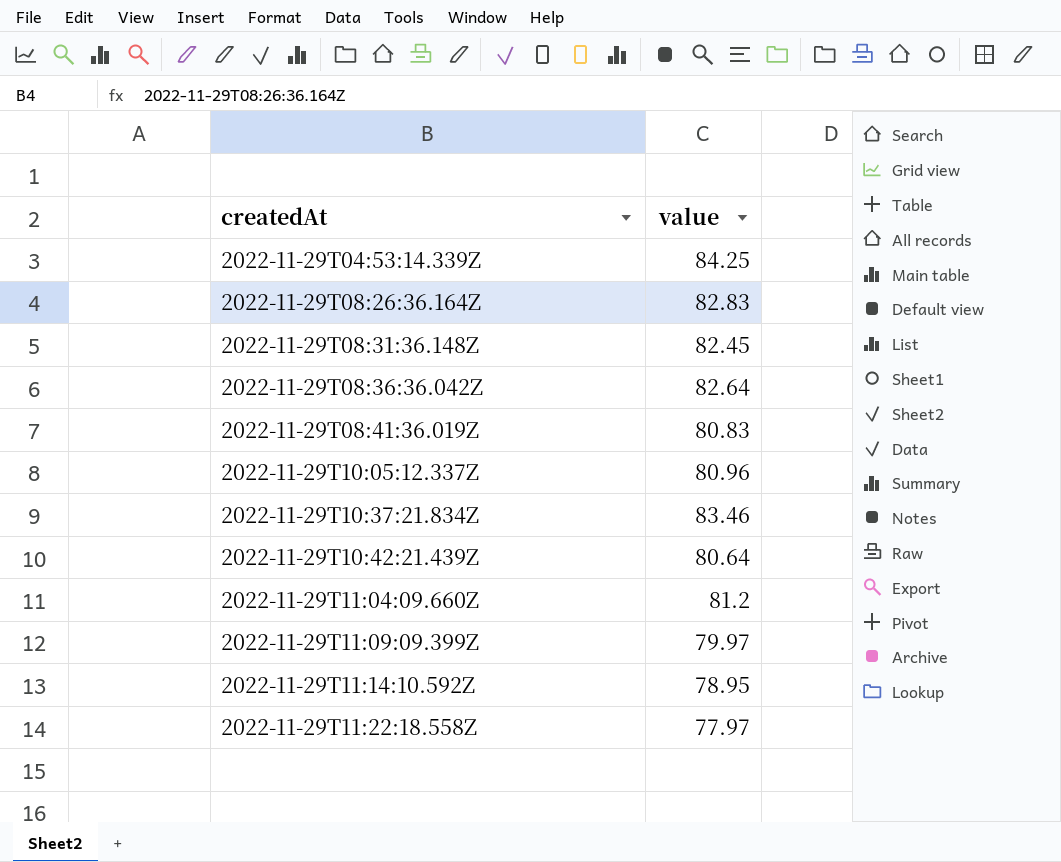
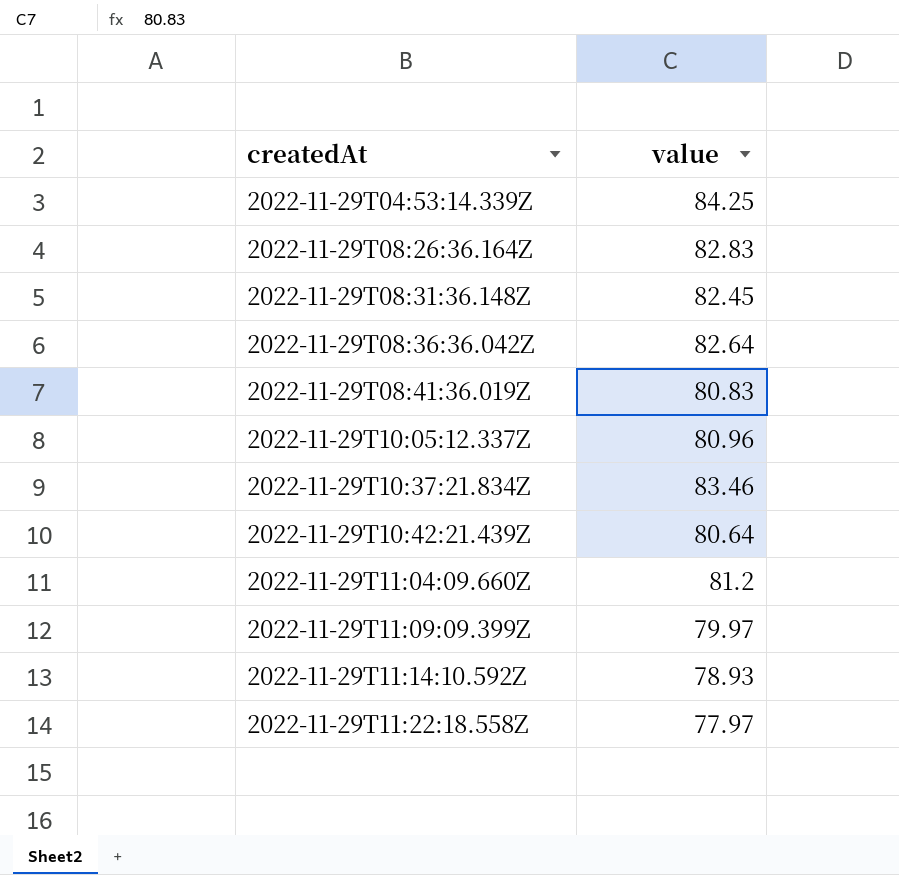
2022-11-29T11:14:10.592Z | value: 78.95 -> 78.93

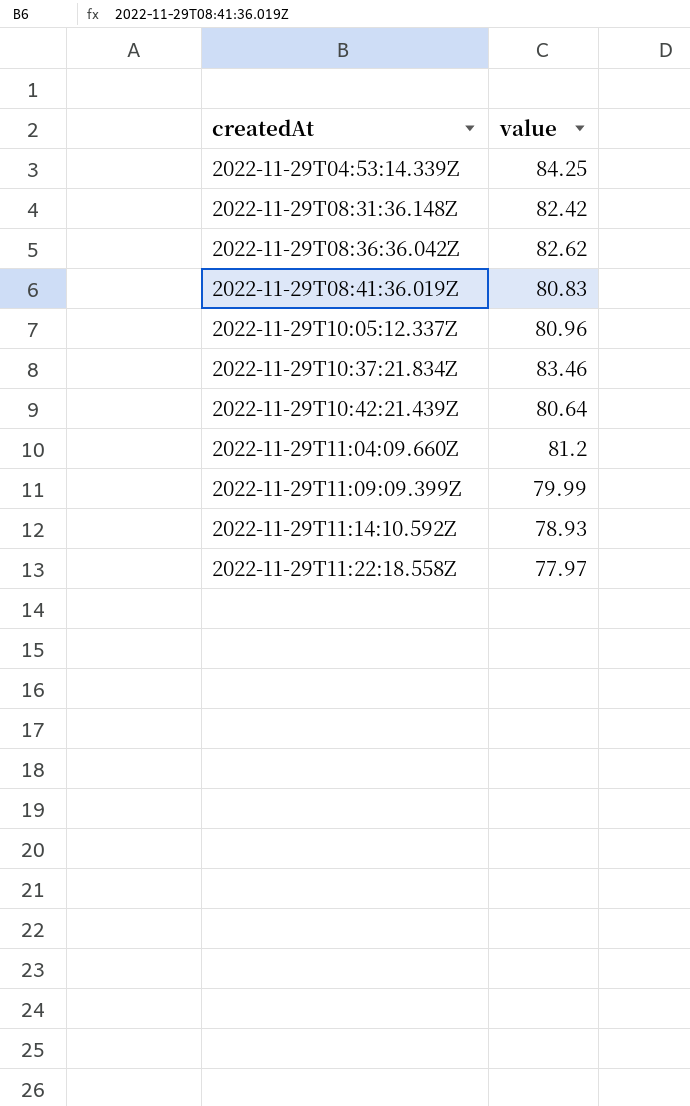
row 2022-11-29T08:26:36.164Z: 82.83 -> none
2022-11-29T08:31:36.148Z | value: 82.45 -> 82.42
2022-11-29T08:36:36.042Z | value: 82.64 -> 82.62
2022-11-29T11:09:09.399Z | value: 79.97 -> 79.99

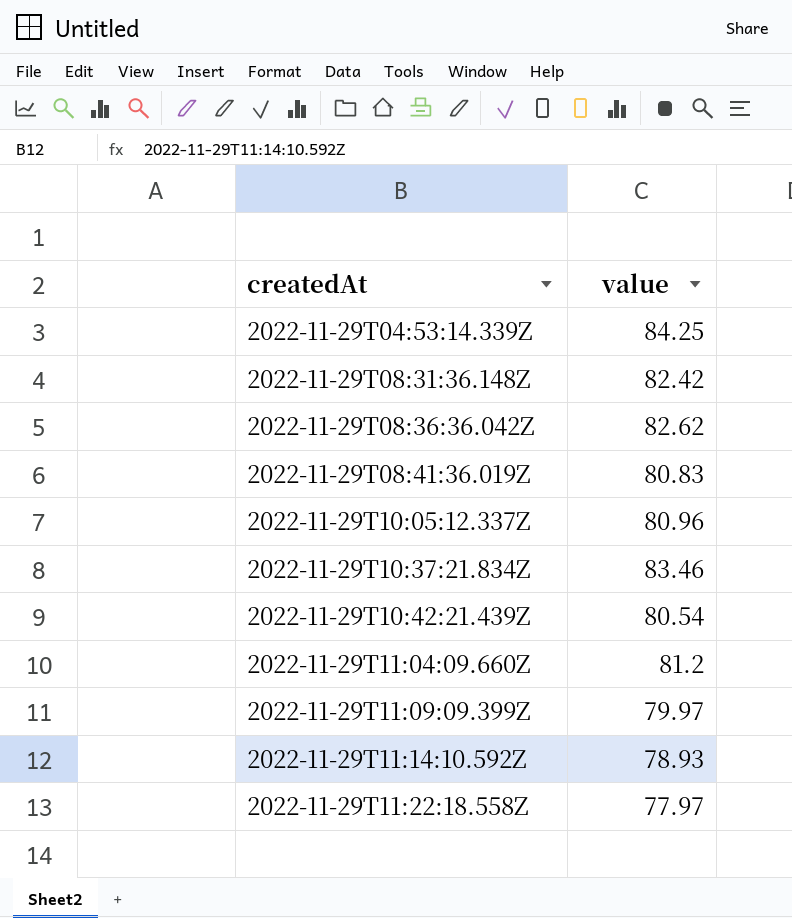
2022-11-29T10:42:21.439Z | value: 80.64 -> 80.54
2022-11-29T11:09:09.399Z | value: 79.99 -> 79.97

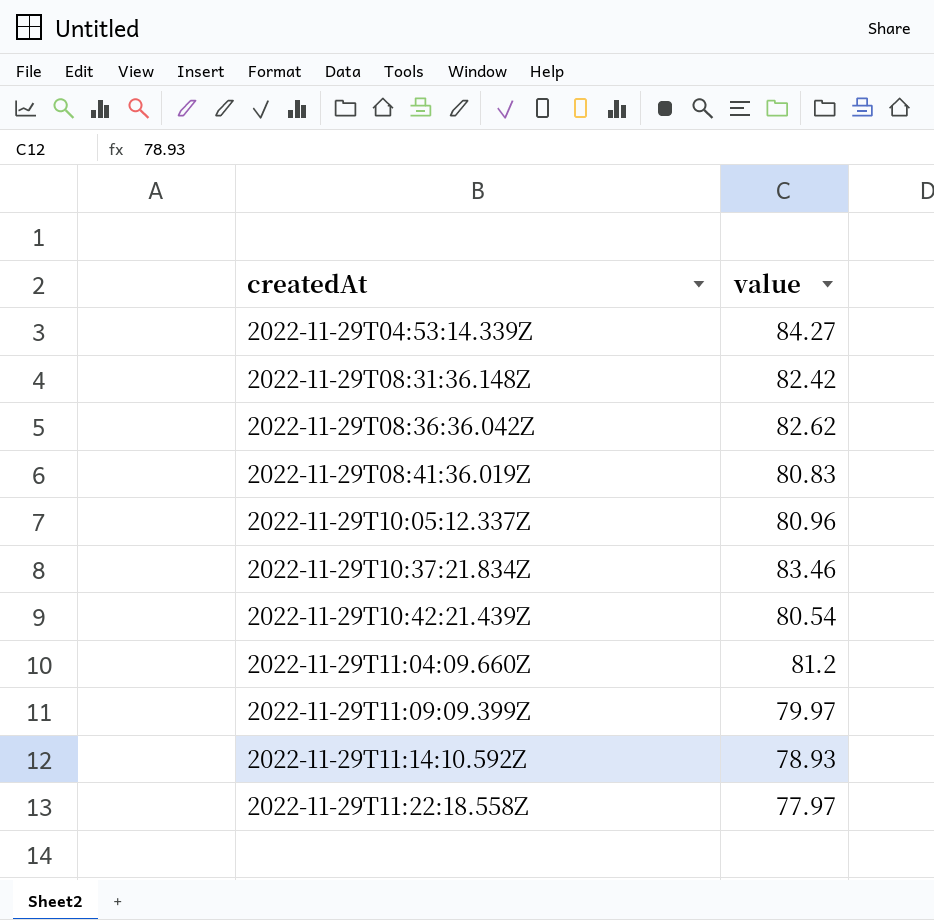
2022-11-29T04:53:14.339Z | value: 84.25 -> 84.27

